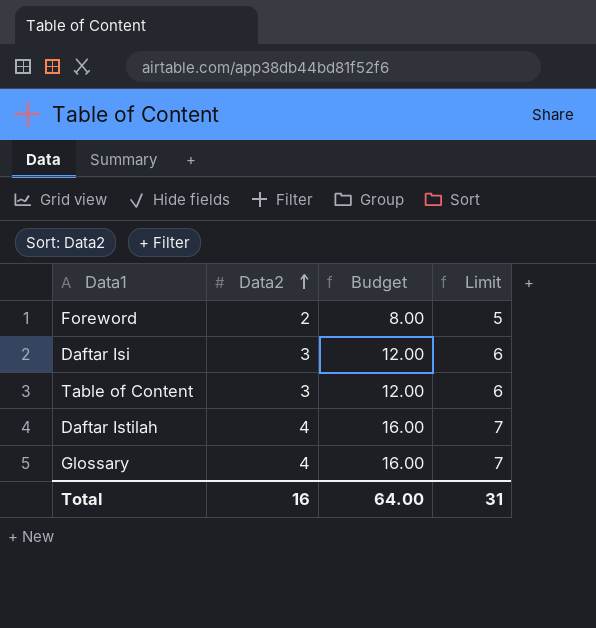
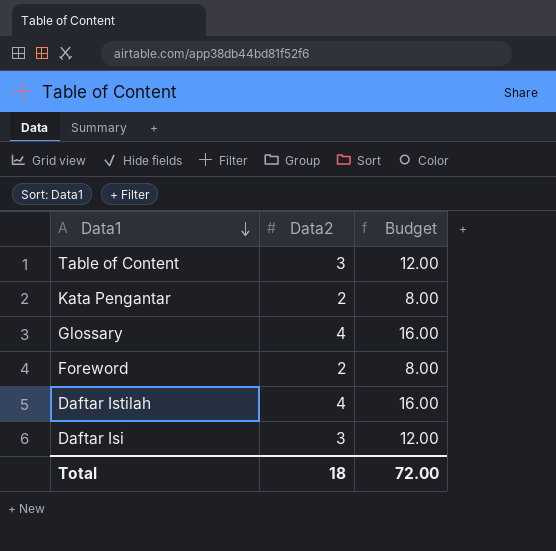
row order: Data2 ascending -> Data1 descending
column Limit | formula: [Data2] + 3 -> none
row Kata Pengantar: none -> 2 | 8.00
Total | Data2: 16 -> 18
Total | Budget: 64.00 -> 72.00

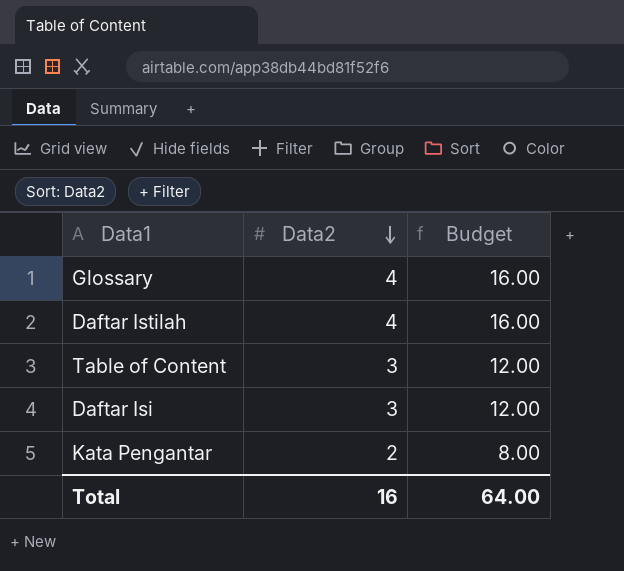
row order: Data1 descending -> Data2 descending
row Foreword: 2 | 8.00 -> none
Total | Data2: 18 -> 16
Total | Budget: 72.00 -> 64.00

